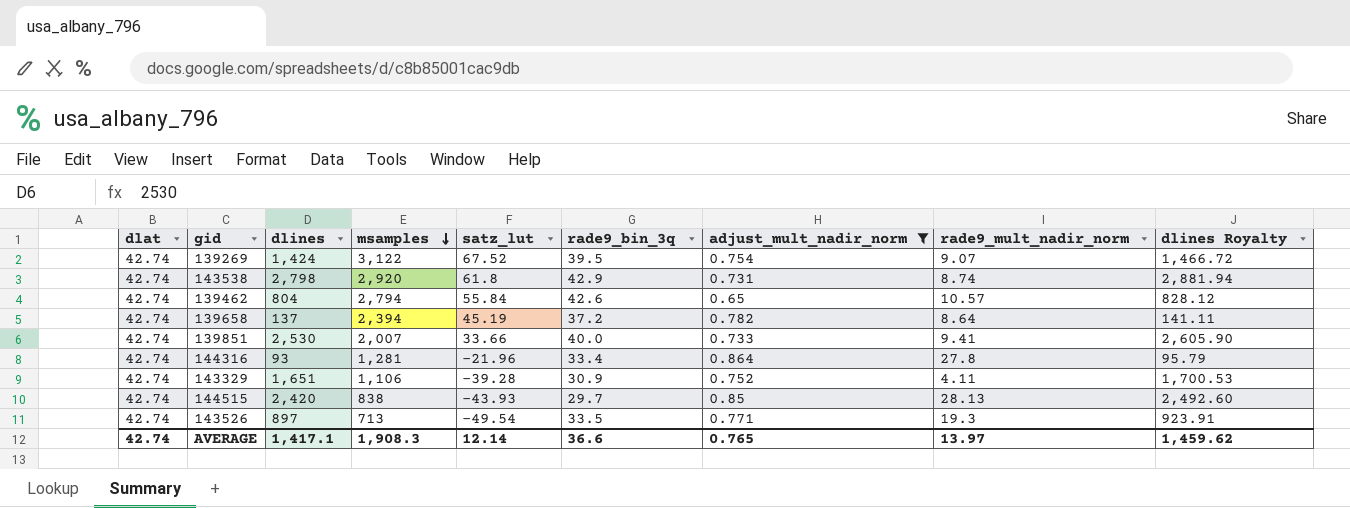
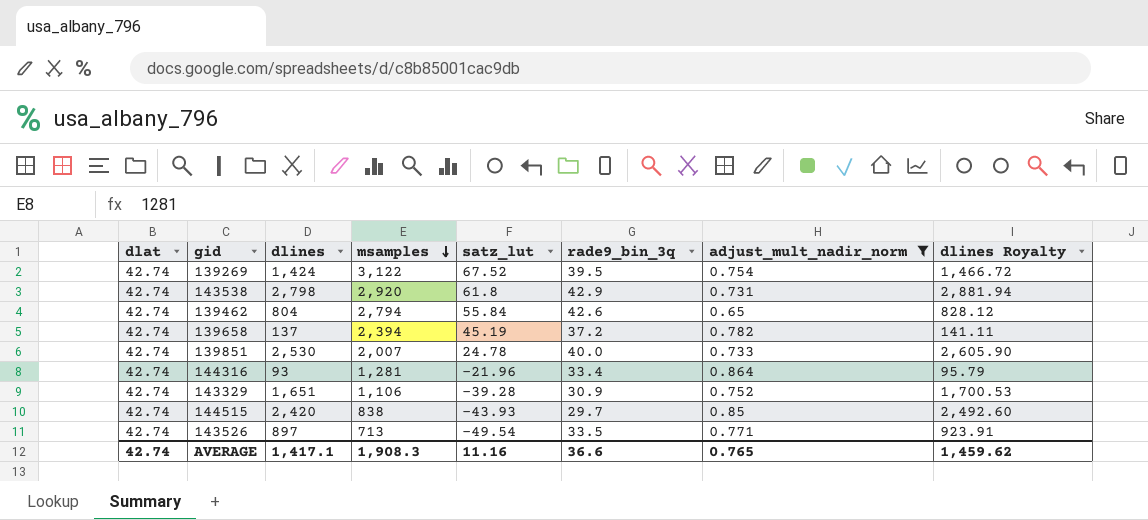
column rade9_mult_nadir_norm | position: 8 -> none
139851 | satz_lut: 33.66 -> 24.78
AVERAGE | satz_lut: 12.14 -> 11.16

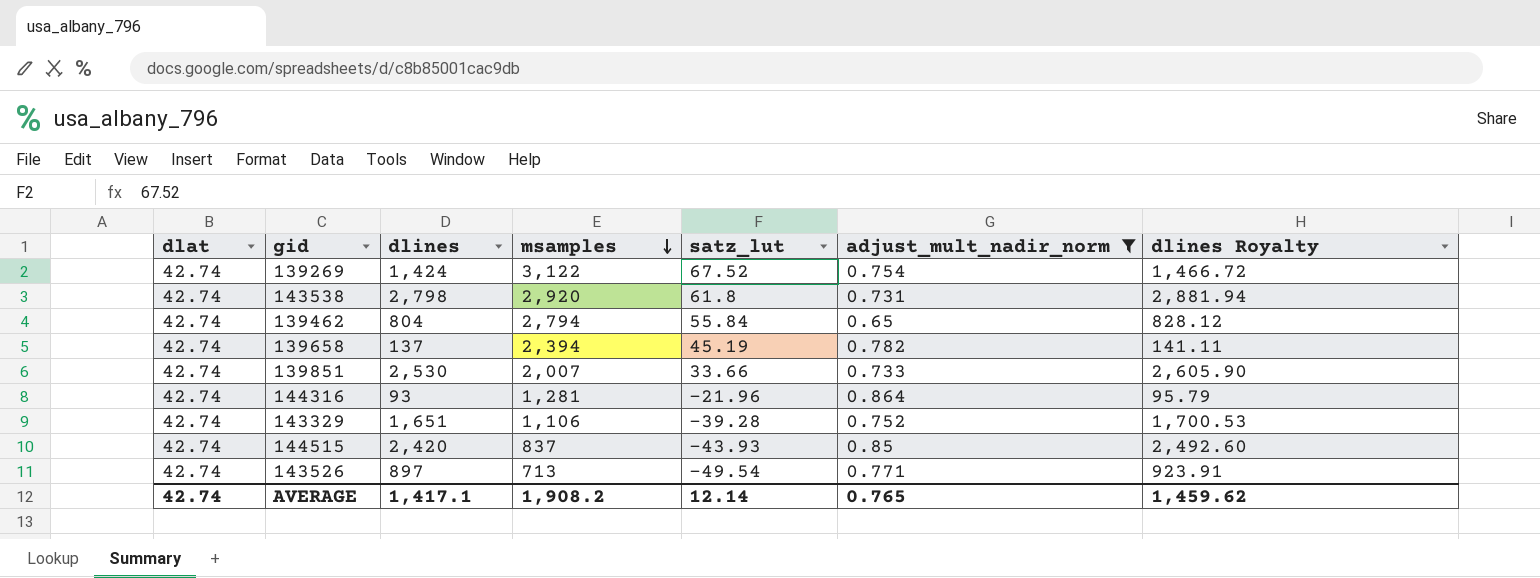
column rade9_bin_3q | position: 6 -> none
139851 | satz_lut: 24.78 -> 33.66
144515 | msamples: 838 -> 837
AVERAGE | msamples: 1,908.3 -> 1,908.2
AVERAGE | satz_lut: 11.16 -> 12.14

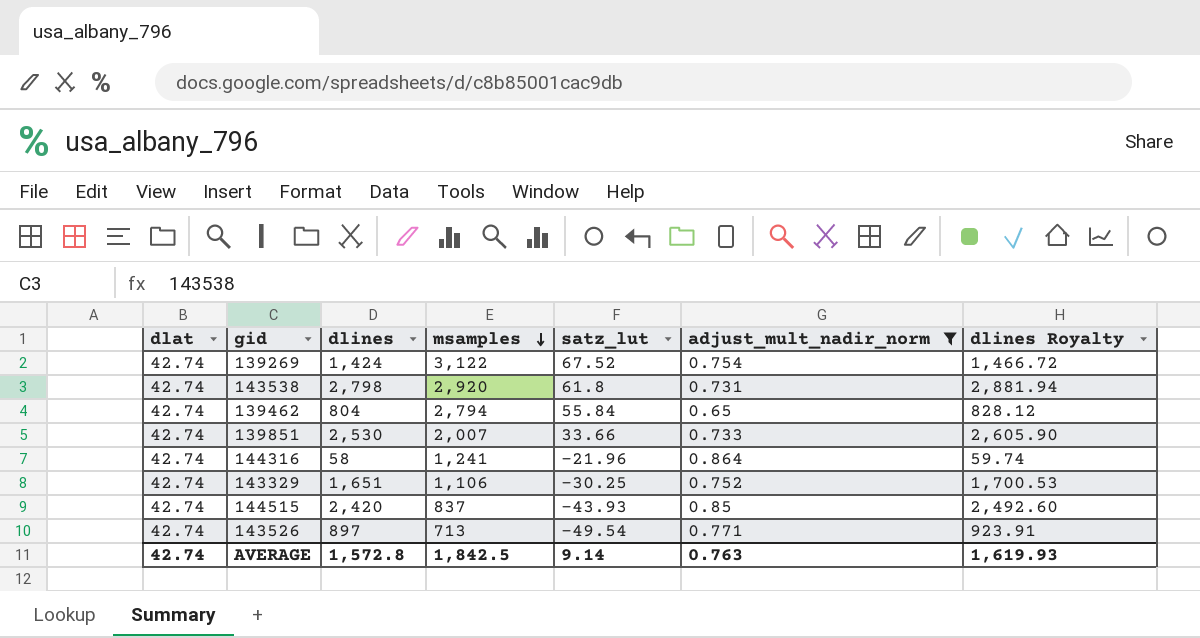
row 139658: 42.74 | 137 | 2,394 | 45.19 | 0.782 | 141.11 -> none
144316 | dlines: 93 -> 58
144316 | msamples: 1,281 -> 1,241
144316 | dlines Royalty: 95.79 -> 59.74
143329 | satz_lut: -39.28 -> -30.25
AVERAGE | dlines: 1,417.1 -> 1,572.8
AVERAGE | msamples: 1,908.2 -> 1,842.5
AVERAGE | satz_lut: 12.14 -> 9.14
AVERAGE | adjust_mult_nadir_norm: 0.765 -> 0.763
AVERAGE | dlines Royalty: 1,459.62 -> 1,619.93

